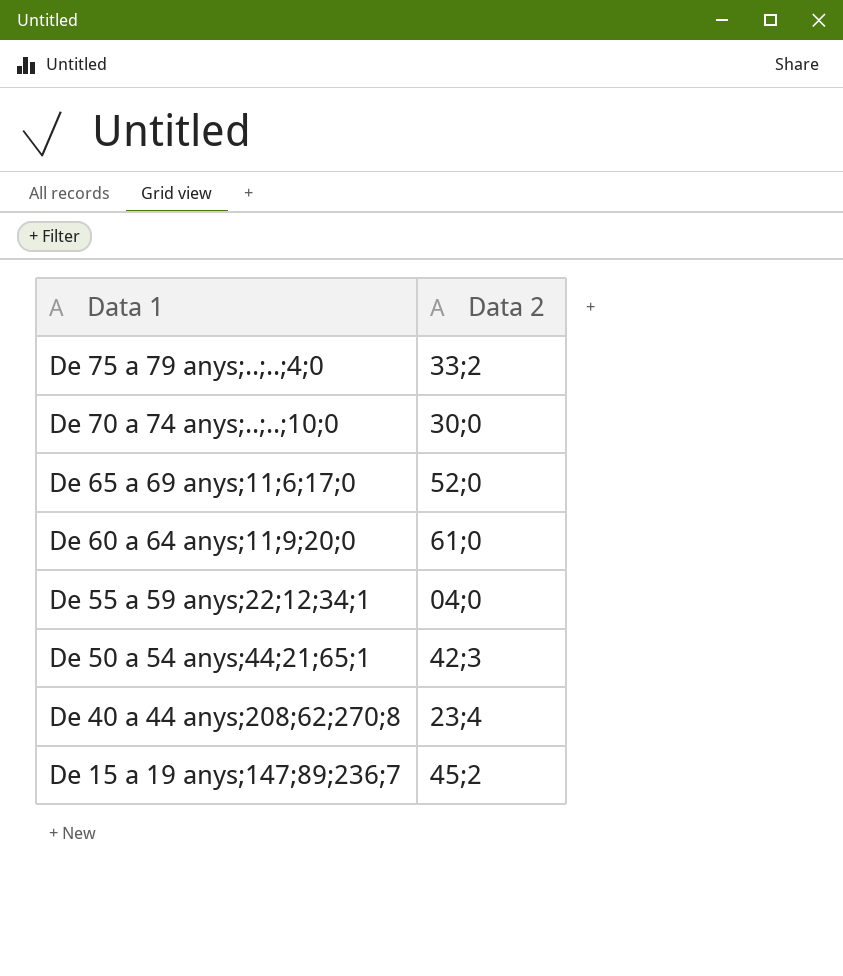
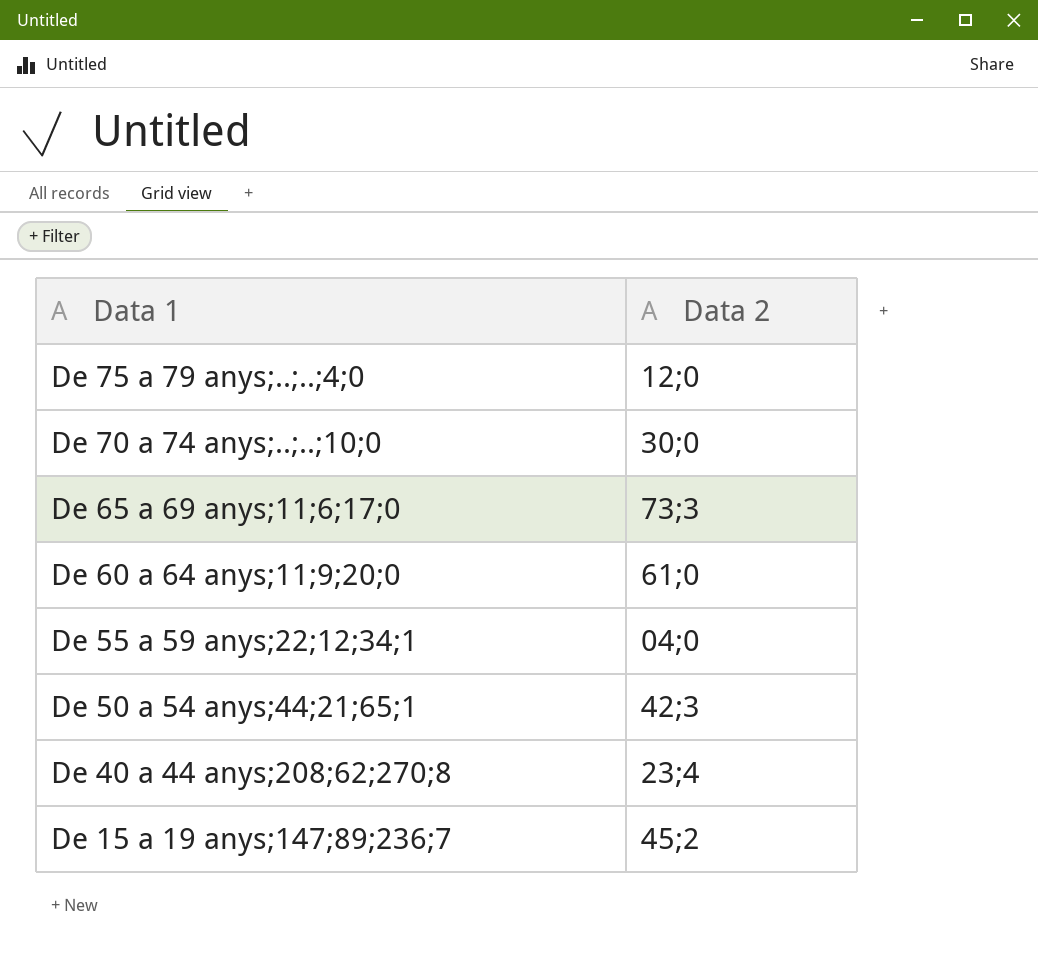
De 75 a 79 anys;..;..;4;0 | Data 2: 33;2 -> 12;0
De 65 a 69 anys;11;6;17;0 | Data 2: 52;0 -> 73;3

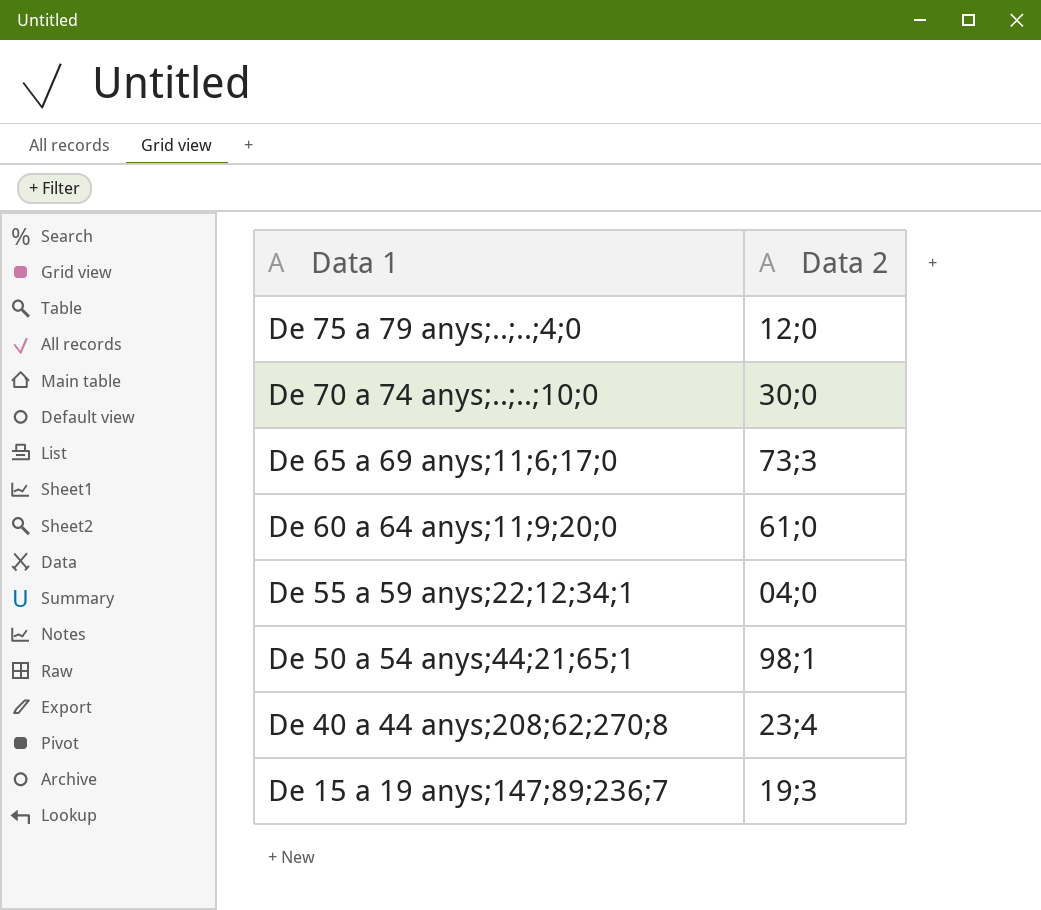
De 50 a 54 anys;44;21;65;1 | Data 2: 42;3 -> 98;1
De 15 a 19 anys;147;89;236;7 | Data 2: 45;2 -> 19;3

